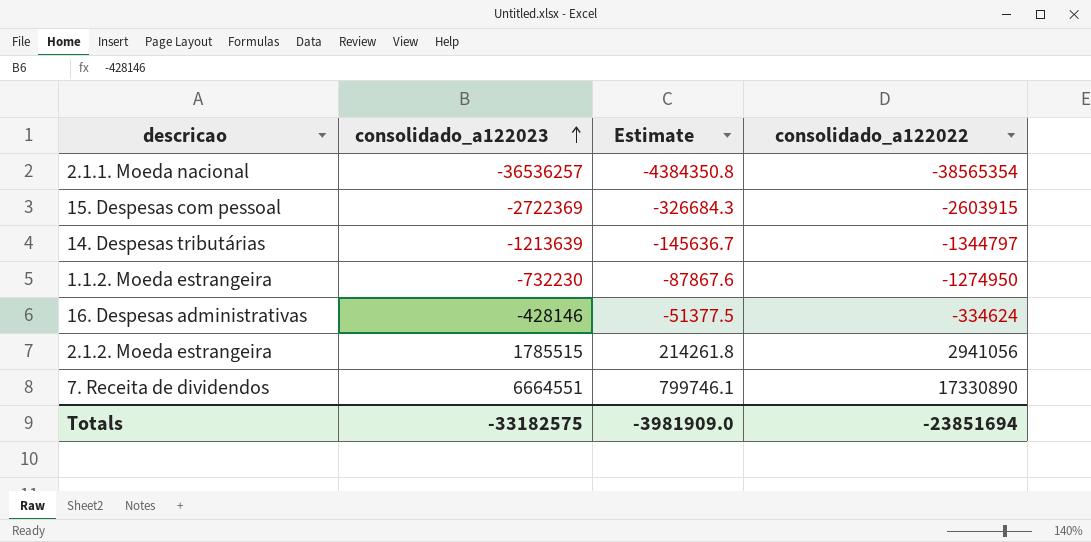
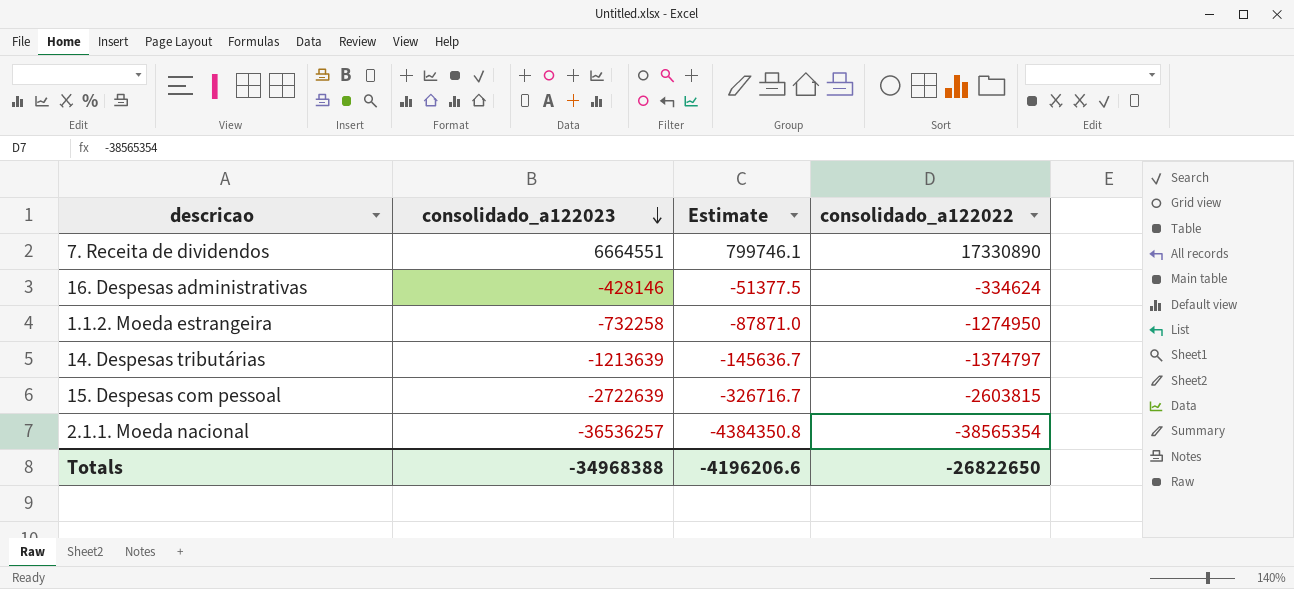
row order: consolidado_a122023 ascending -> consolidado_a122023 descending
row 2.1.2. Moeda estrangeira: 1785515 | 214261.8 | 2941056 -> none
1.1.2. Moeda estrangeira | consolidado_a122023: -732230 -> -732258
1.1.2. Moeda estrangeira | Estimate: -87867.6 -> -87871.0
14. Despesas tributárias | consolidado_a122022: -1344797 -> -1374797
15. Despesas com pessoal | consolidado_a122023: -2722369 -> -2722639
15. Despesas com pessoal | Estimate: -326684.3 -> -326716.7
15. Despesas com pessoal | consolidado_a122022: -2603915 -> -2603815
Totals | consolidado_a122023: -33182575 -> -34968388
Totals | Estimate: -3981909.0 -> -4196206.6
Totals | consolidado_a122022: -23851694 -> -26822650

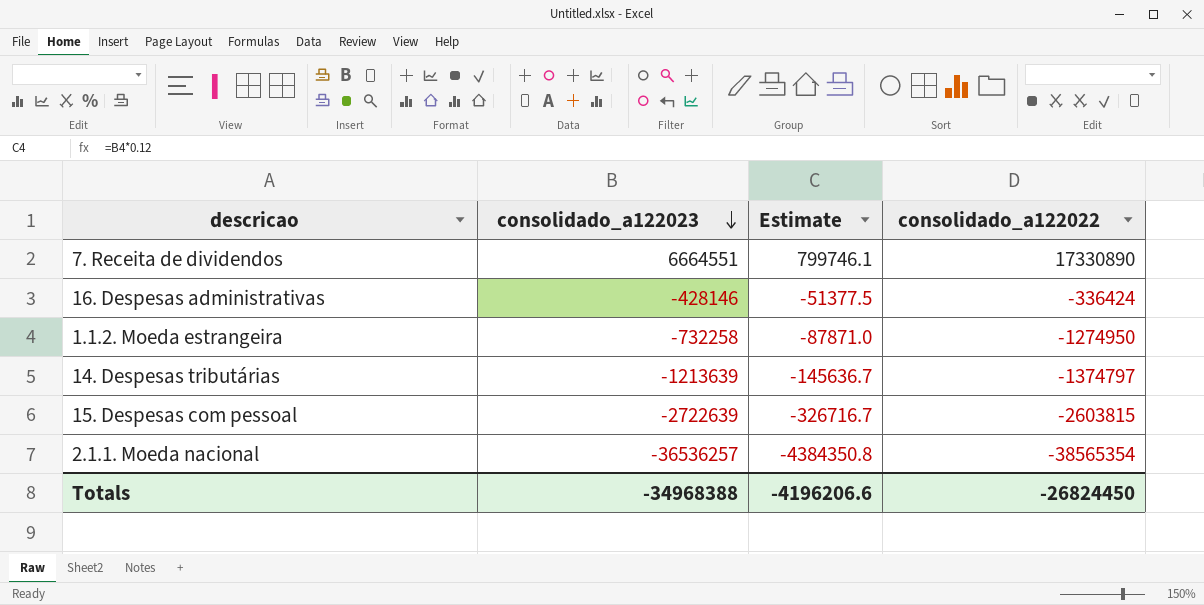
16. Despesas administrativas | consolidado_a122022: -334624 -> -336424
Totals | consolidado_a122022: -26822650 -> -26824450

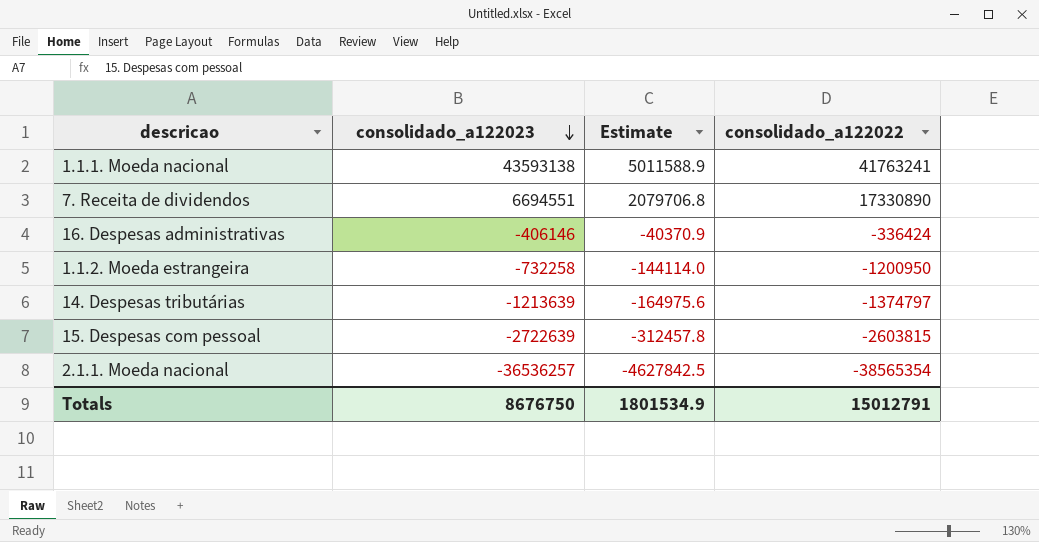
column Estimate | formula: [consolidado_a122023] * 0.12 -> [consolidado_a122022] * 0.12
row 1.1.1. Moeda nacional: none -> 43593138 | 5011588.9 | 41763241
7. Receita de dividendos | consolidado_a122023: 6664551 -> 6694551
16. Despesas administrativas | consolidado_a122023: -428146 -> -406146
1.1.2. Moeda estrangeira | consolidado_a122022: -1274950 -> -1200950
Totals | consolidado_a122023: -34968388 -> 8676750
Totals | Estimate: -4196206.6 -> 1801534.9
Totals | consolidado_a122022: -26824450 -> 15012791

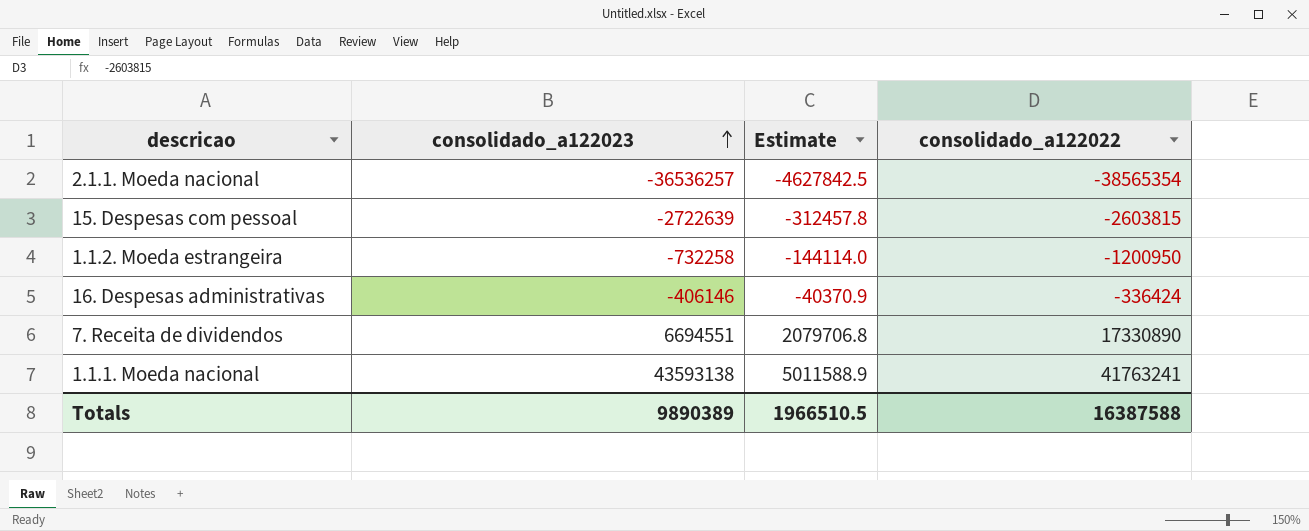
row order: consolidado_a122023 descending -> consolidado_a122023 ascending
row 14. Despesas tributárias: -1213639 | -164975.6 | -1374797 -> none
Totals | consolidado_a122023: 8676750 -> 9890389
Totals | Estimate: 1801534.9 -> 1966510.5
Totals | consolidado_a122022: 15012791 -> 16387588

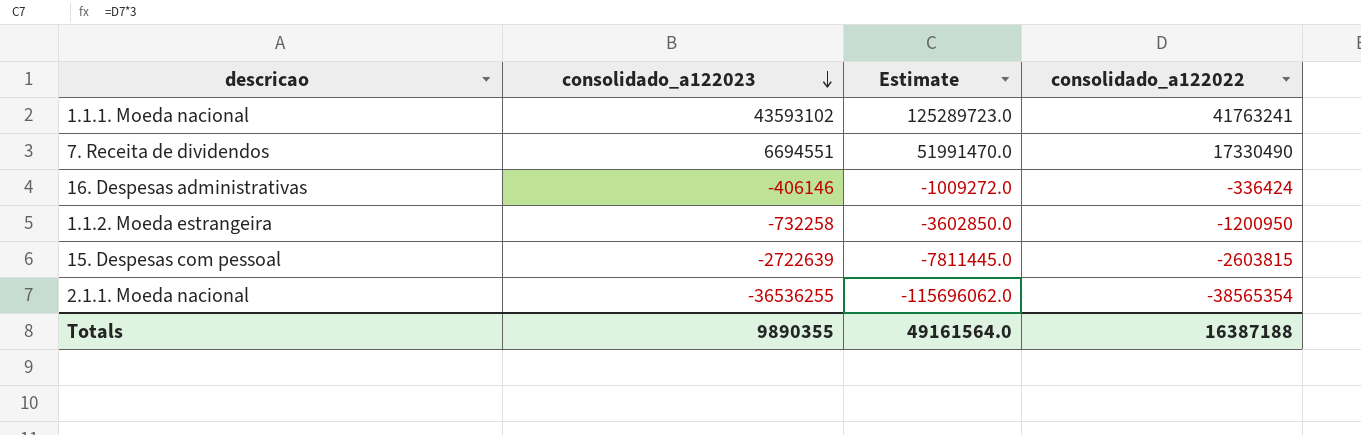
row order: consolidado_a122023 ascending -> consolidado_a122023 descending
column Estimate | formula: [consolidado_a122022] * 0.12 -> [consolidado_a122022] * 3
1.1.1. Moeda nacional | consolidado_a122023: 43593138 -> 43593102
7. Receita de dividendos | consolidado_a122022: 17330890 -> 17330490
2.1.1. Moeda nacional | consolidado_a122023: -36536257 -> -36536255
Totals | consolidado_a122023: 9890389 -> 9890355
Totals | Estimate: 1966510.5 -> 49161564.0
Totals | consolidado_a122022: 16387588 -> 16387188

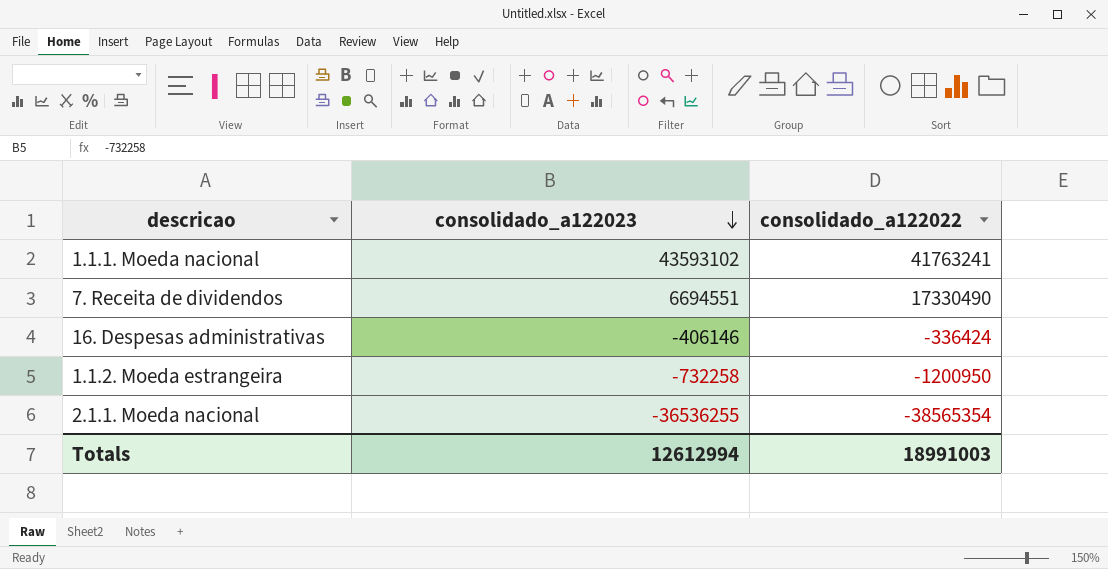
column Estimate | formula: [consolidado_a122022] * 3 -> none
row 15. Despesas com pessoal: -2722639 | -7811445.0 | -2603815 -> none
Totals | consolidado_a122023: 9890355 -> 12612994
Totals | consolidado_a122022: 16387188 -> 18991003

